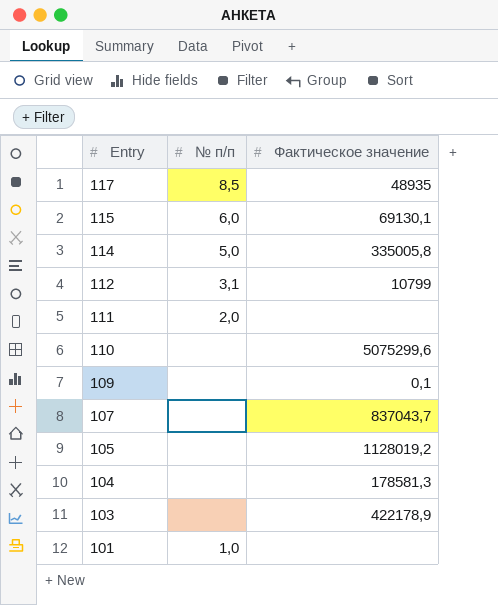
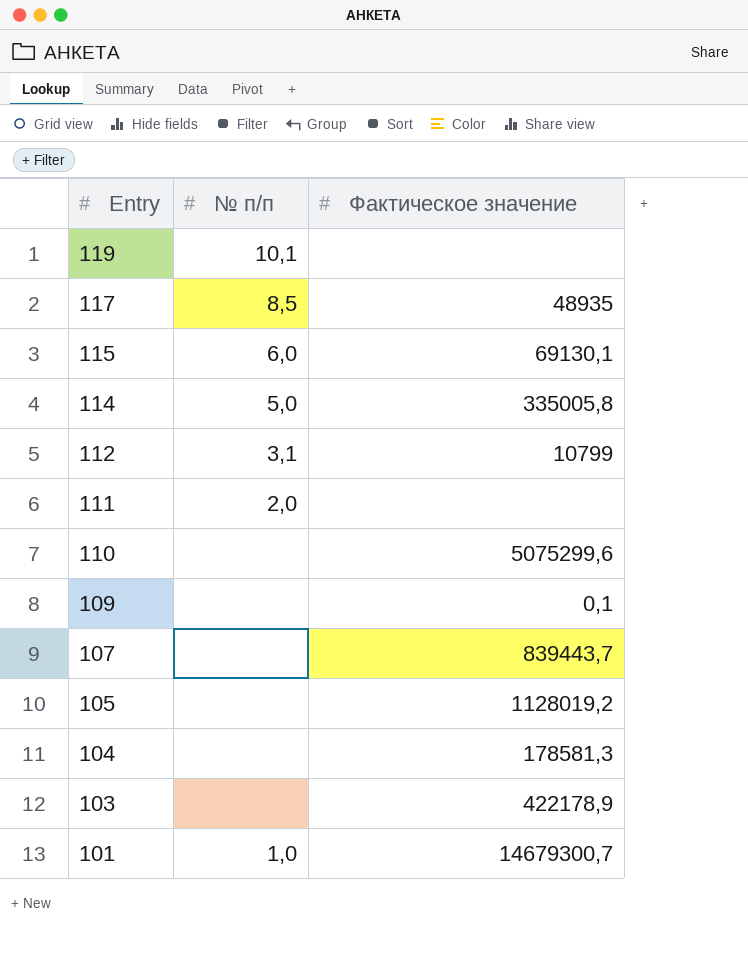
row 119: none -> 10,1 | none
107 | Фактическое значение: 837043,7 -> 839443,7
101 | Фактическое значение: none -> 14679300,7

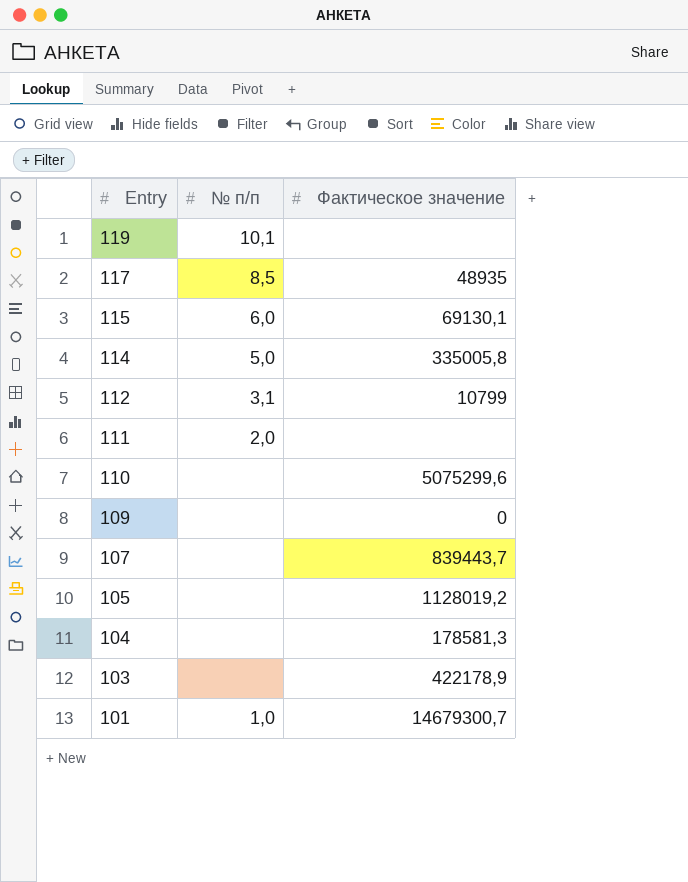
109 | Фактическое значение: 0,1 -> 0

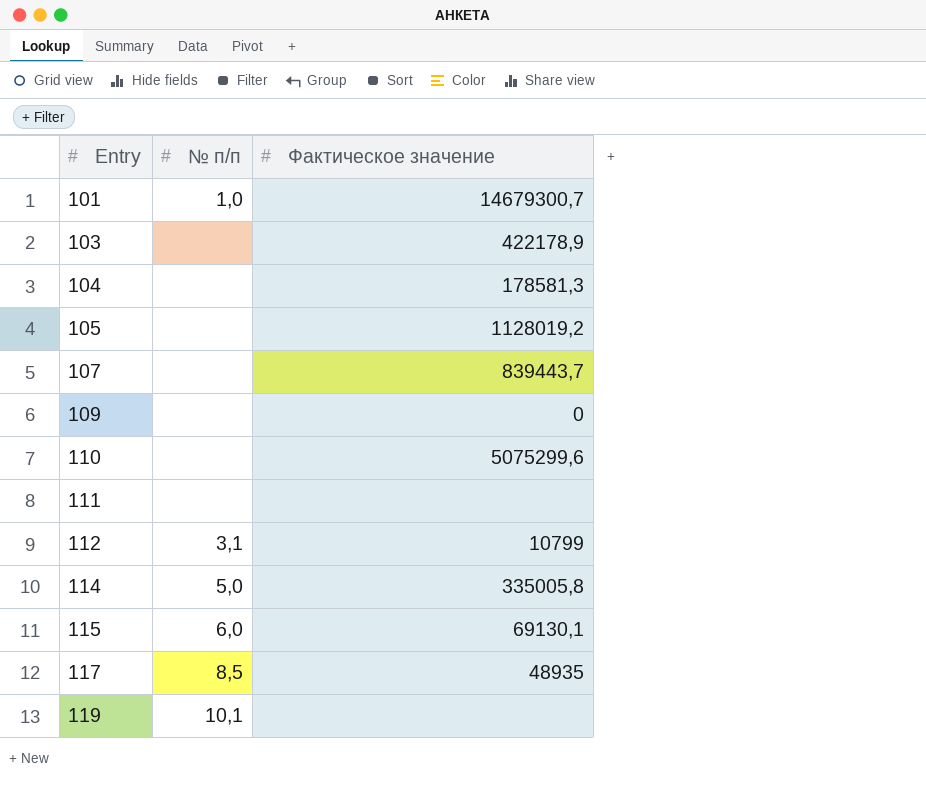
row order: Entry descending -> Entry ascending
111 | № п/п: 2,0 -> none

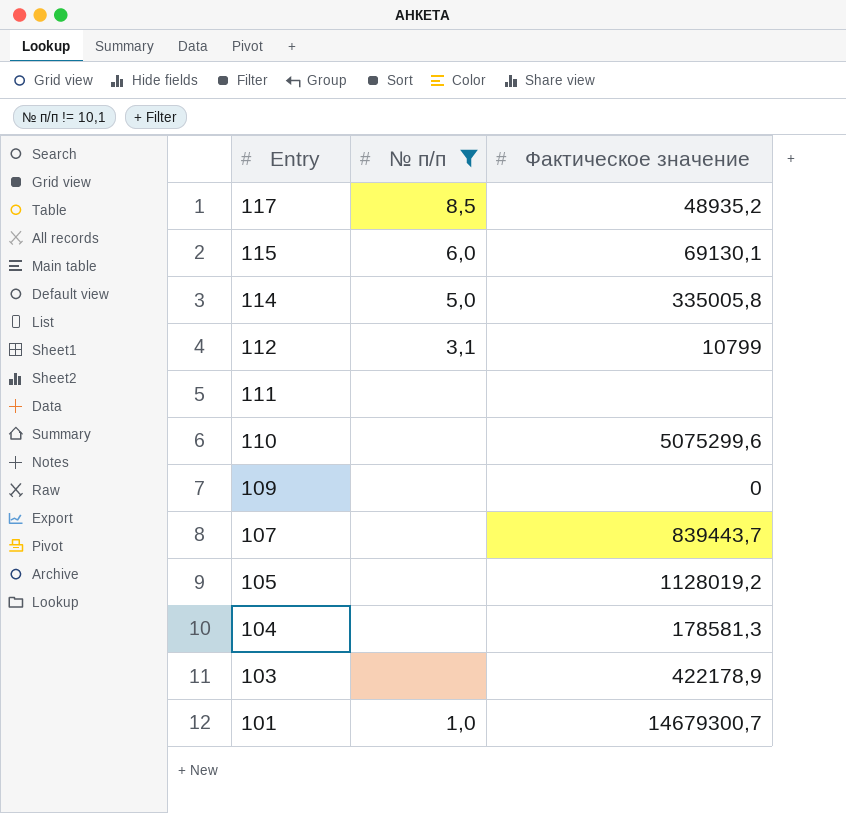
filter: none -> № п/п != 10,1
row order: Entry ascending -> Entry descending
117 | Фактическое значение: 48935 -> 48935,2

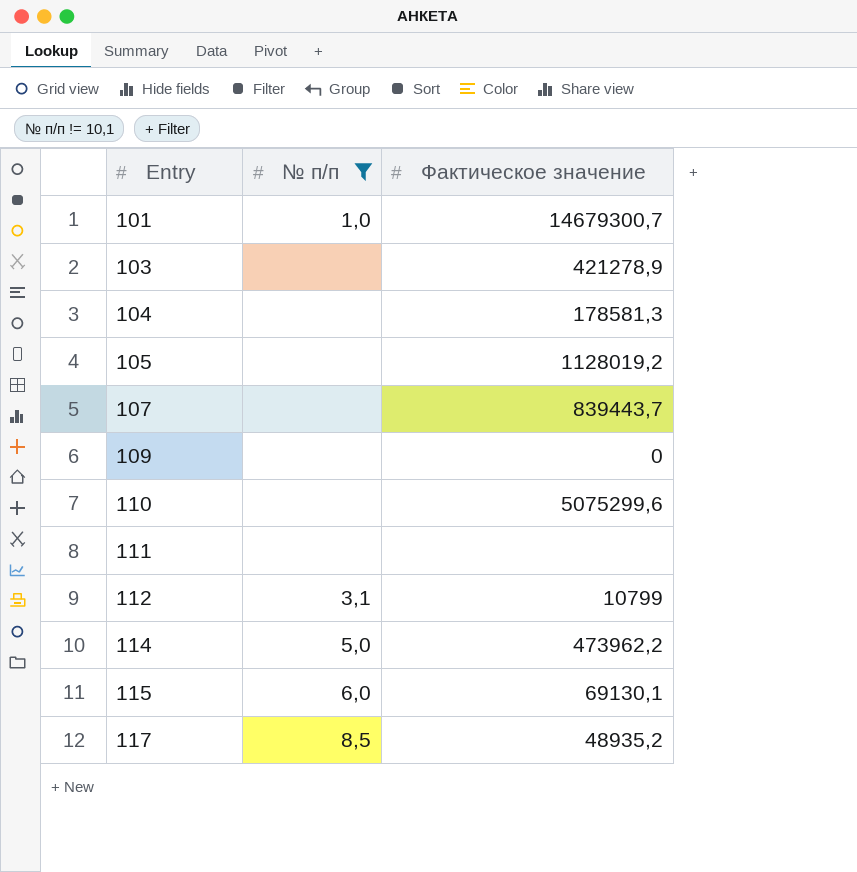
row order: Entry descending -> Entry ascending
103 | Фактическое значение: 422178,9 -> 421278,9
114 | Фактическое значение: 335005,8 -> 473962,2

